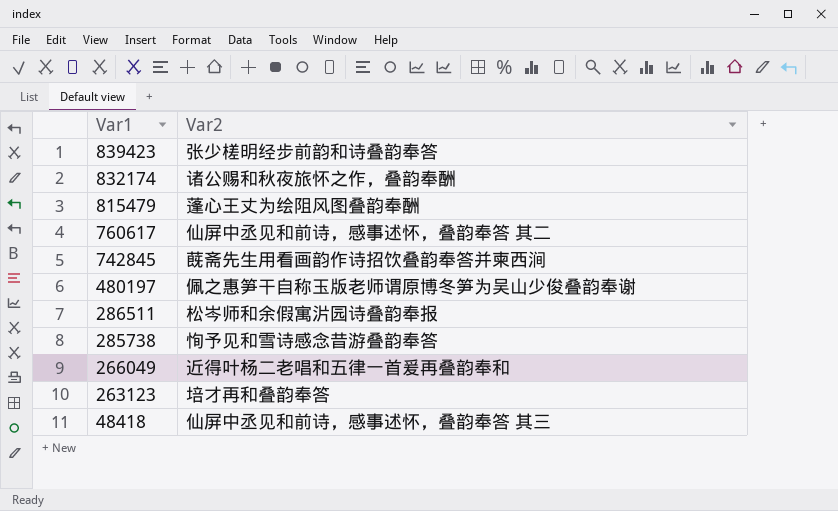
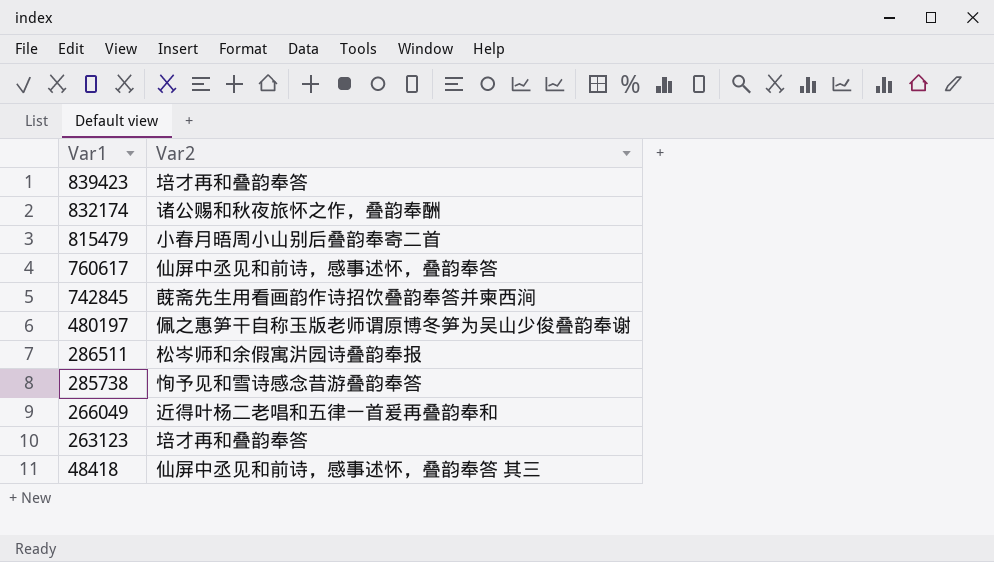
839423 | Var2: 张少槎明经步前韵和诗叠韵奉答 -> 培才再和叠韵奉答
815479 | Var2: 蓬心王丈为绘阻风图叠韵奉酬 -> 小春月晤周小山别后叠韵奉寄二首
760617 | Var2: 仙屏中丞见和前诗，感事述怀，叠韵奉答 其二 -> 仙屏中丞见和前诗，感事述怀，叠韵奉答

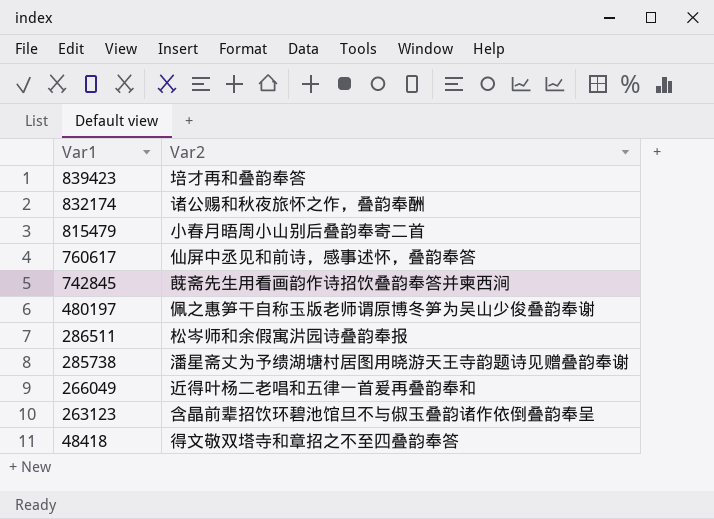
285738 | Var2: 恂予见和雪诗感念昔游叠韵奉答 -> 潘星斋丈为予缋湖塘村居图用晓游天王寺韵题诗见赠叠韵奉谢
263123 | Var2: 培才再和叠韵奉答 -> 含晶前辈招饮环碧池馆旦不与俶玉叠韵诸作依倒叠韵奉呈
48418 | Var2: 仙屏中丞见和前诗，感事述怀，叠韵奉答 其三 -> 得文敬双塔寺和章招之不至四叠韵奉答

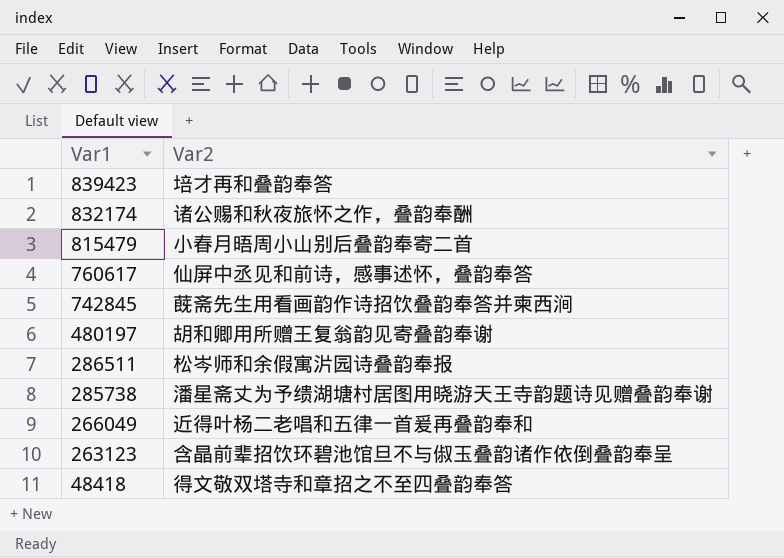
480197 | Var2: 佩之惠笋干自称玉版老师谓原博冬笋为吴山少俊叠韵奉谢 -> 胡和卿用所赠王复翁韵见寄叠韵奉谢

